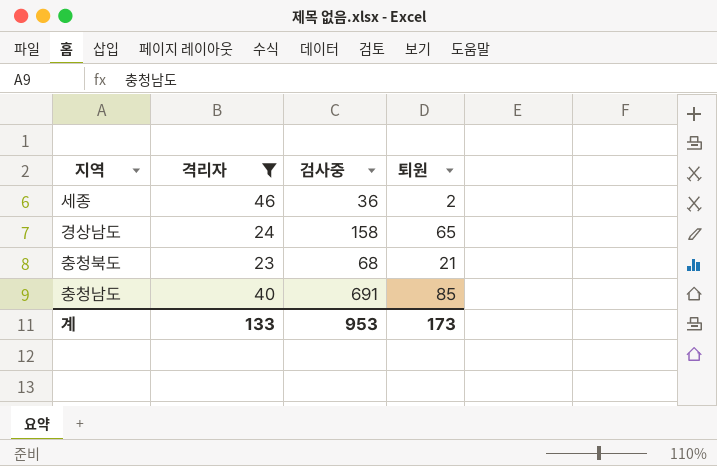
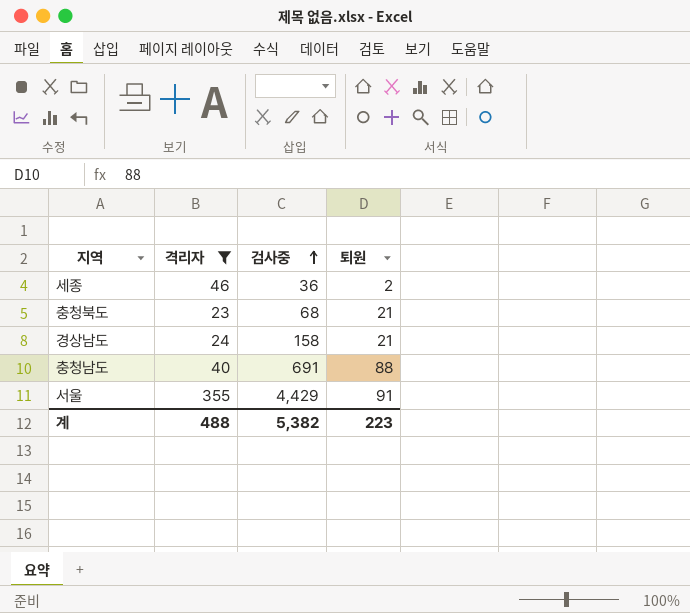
row order: none -> 검사중 ascending
경상남도 | 퇴원: 65 -> 21
충청남도 | 퇴원: 85 -> 88
row 서울: none -> 355 | 4,429 | 91
계 | 격리자: 133 -> 488
계 | 검사중: 953 -> 5,382
계 | 퇴원: 173 -> 223

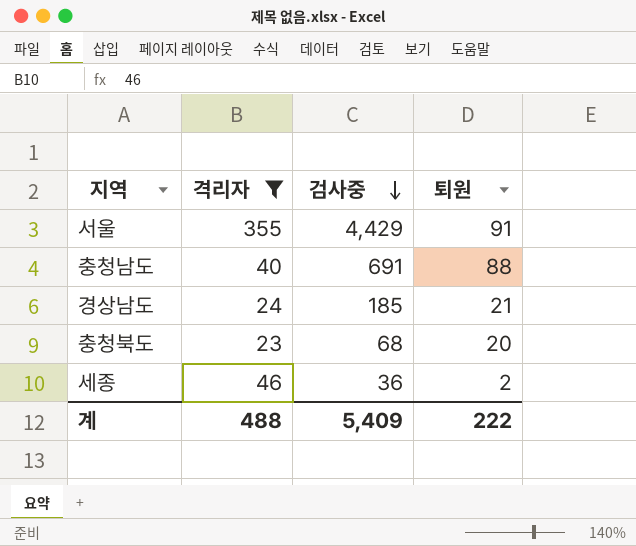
row order: 검사중 ascending -> 검사중 descending
경상남도 | 검사중: 158 -> 185
충청북도 | 퇴원: 21 -> 20
계 | 검사중: 5,382 -> 5,409
계 | 퇴원: 223 -> 222

